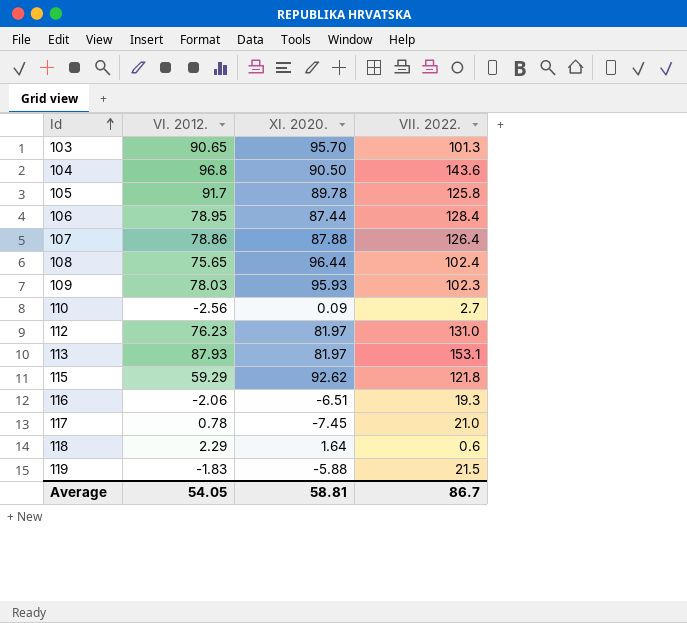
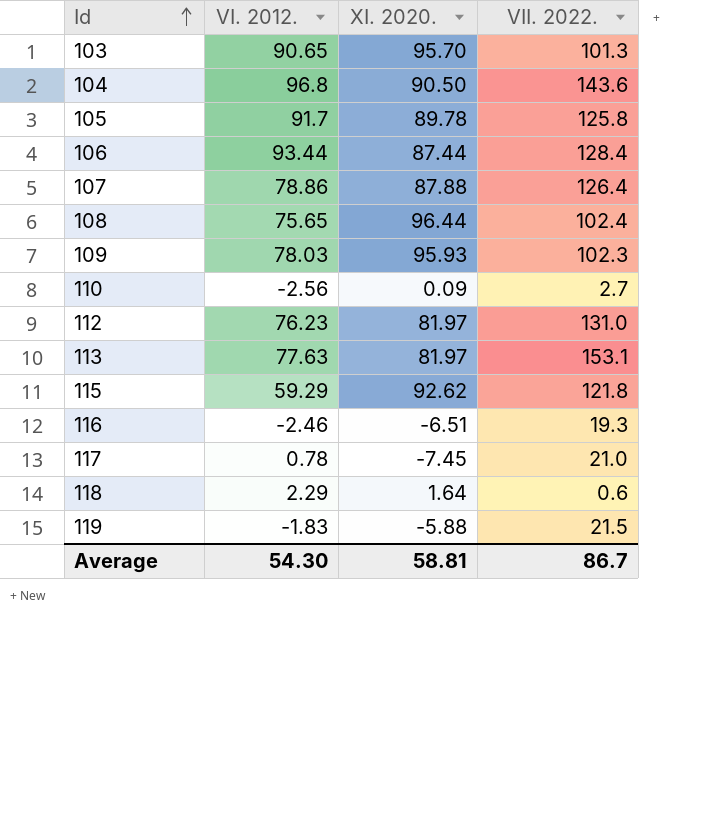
106 | VI. 2012.: 78.95 -> 93.44
113 | VI. 2012.: 87.93 -> 77.63
116 | VI. 2012.: -2.06 -> -2.46
Average | VI. 2012.: 54.05 -> 54.30

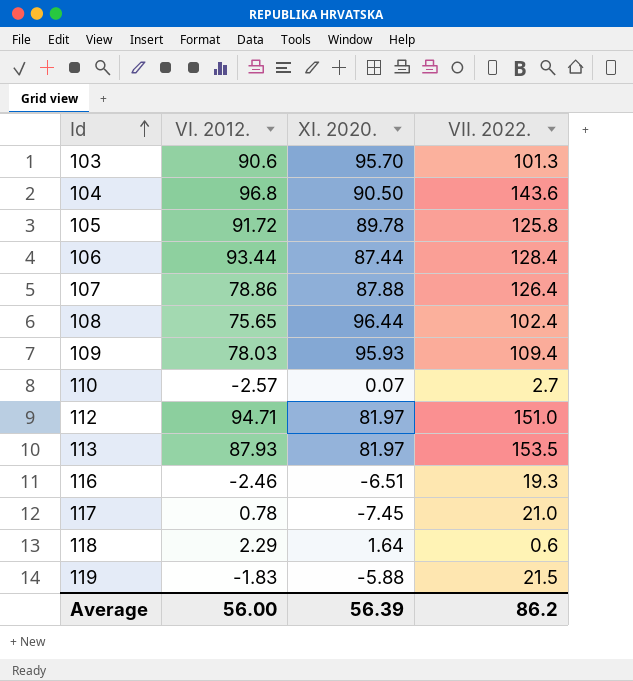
row 115: 59.29 | 92.62 | 121.8 -> none
103 | VI. 2012.: 90.65 -> 90.6
105 | VI. 2012.: 91.7 -> 91.72
109 | VII. 2022.: 102.3 -> 109.4
110 | VI. 2012.: -2.56 -> -2.57
110 | XI. 2020.: 0.09 -> 0.07
112 | VI. 2012.: 76.23 -> 94.71
112 | VII. 2022.: 131.0 -> 151.0
113 | VI. 2012.: 77.63 -> 87.93
113 | VII. 2022.: 153.1 -> 153.5
Average | VI. 2012.: 54.30 -> 56.00
Average | XI. 2020.: 58.81 -> 56.39
Average | VII. 2022.: 86.7 -> 86.2

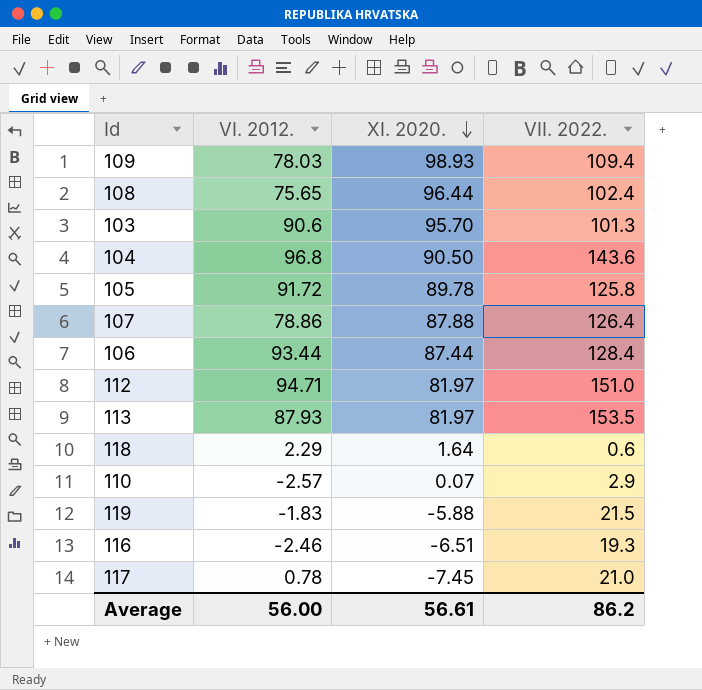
row order: Id ascending -> XI. 2020. descending
109 | XI. 2020.: 95.93 -> 98.93
110 | VII. 2022.: 2.7 -> 2.9
Average | XI. 2020.: 56.39 -> 56.61

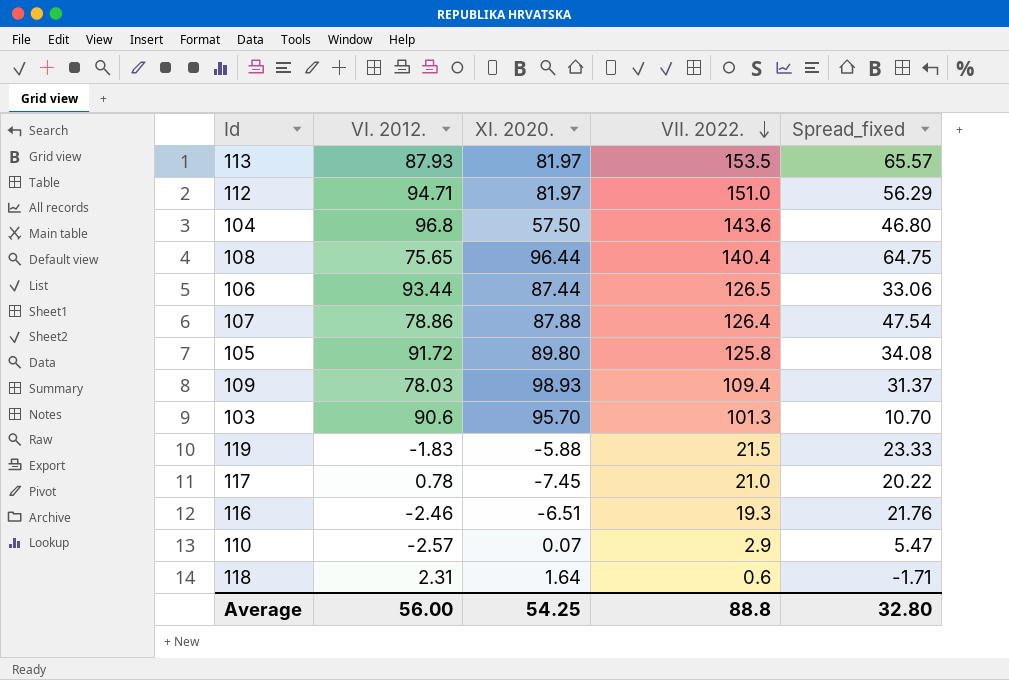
row order: XI. 2020. descending -> VII. 2022. descending
column Spread_fixed | formula: none -> [VII. 2022.] - [VI. 2012.]
104 | XI. 2020.: 90.50 -> 57.50
108 | VII. 2022.: 102.4 -> 140.4
106 | VII. 2022.: 128.4 -> 126.5
105 | XI. 2020.: 89.78 -> 89.80
118 | VI. 2012.: 2.29 -> 2.31
Average | XI. 2020.: 56.61 -> 54.25
Average | VII. 2022.: 86.2 -> 88.8

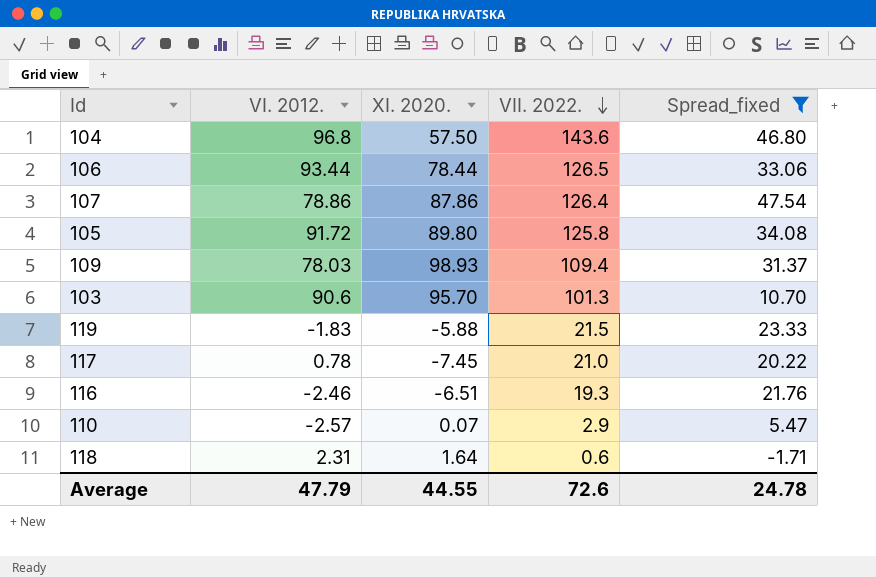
filter: none -> Spread_fixed <= 47.54
106 | XI. 2020.: 87.44 -> 78.44
107 | XI. 2020.: 87.88 -> 87.86
Average | VI. 2012.: 56.00 -> 47.79
Average | XI. 2020.: 54.25 -> 44.55
Average | VII. 2022.: 88.8 -> 72.6
Average | Spread_fixed: 32.80 -> 24.78

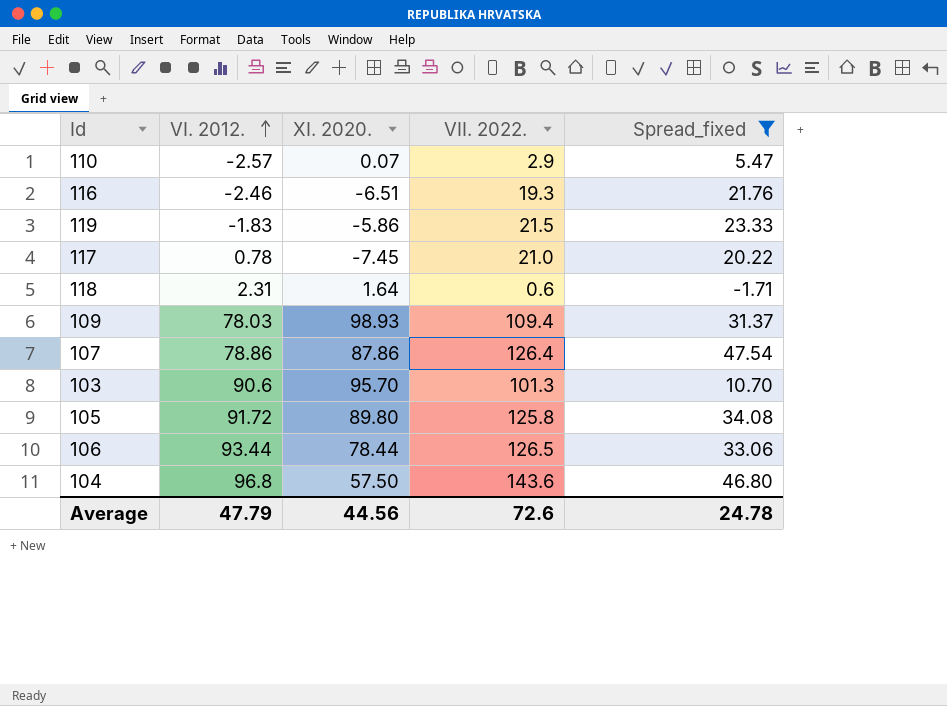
row order: VII. 2022. descending -> VI. 2012. ascending
119 | XI. 2020.: -5.88 -> -5.86
Average | XI. 2020.: 44.55 -> 44.56

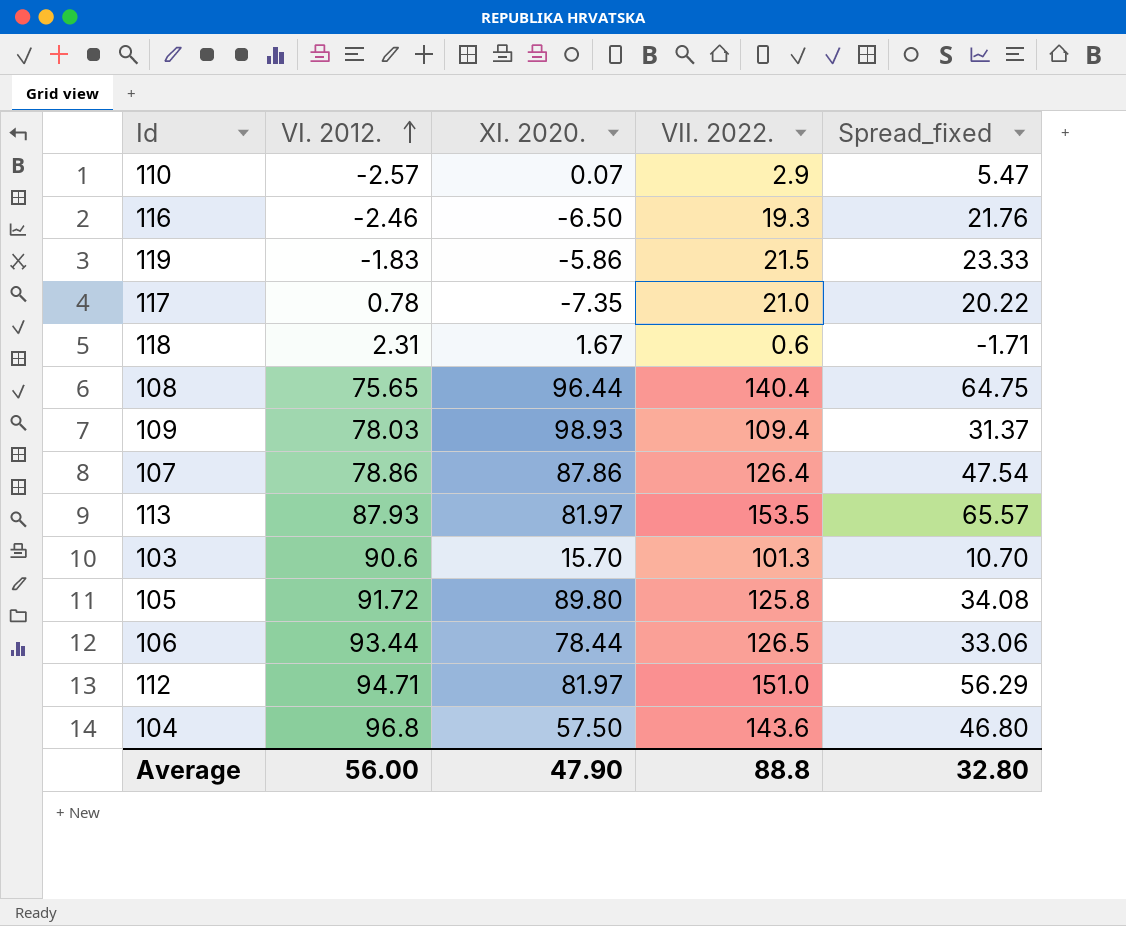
filter: Spread_fixed <= 47.54 -> none
116 | XI. 2020.: -6.51 -> -6.50
117 | XI. 2020.: -7.45 -> -7.35
118 | XI. 2020.: 1.64 -> 1.67
103 | XI. 2020.: 95.70 -> 15.70
Average | VI. 2012.: 47.79 -> 56.00
Average | XI. 2020.: 44.56 -> 47.90
Average | VII. 2022.: 72.6 -> 88.8
Average | Spread_fixed: 24.78 -> 32.80

